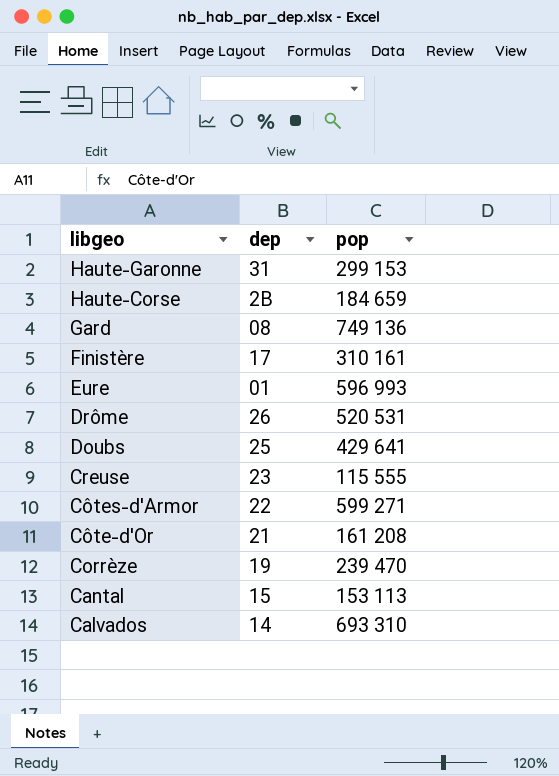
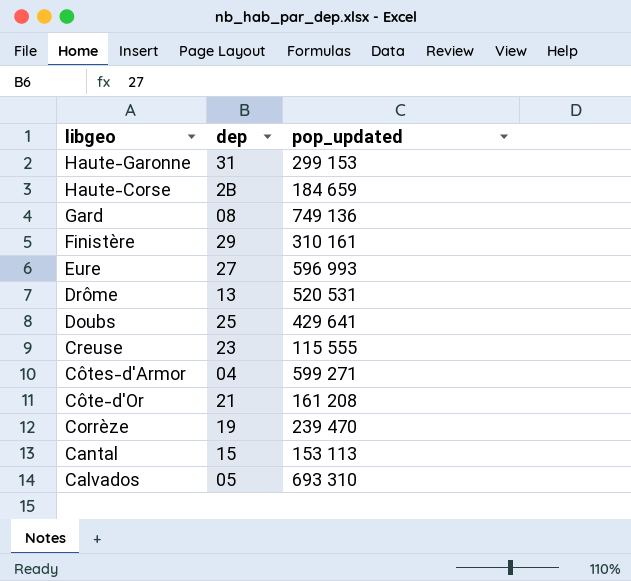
column name: pop -> pop_updated
Finistère | dep: 17 -> 29
Eure | dep: 01 -> 27
Drôme | dep: 26 -> 13
Côtes-d'Armor | dep: 22 -> 04
Calvados | dep: 14 -> 05

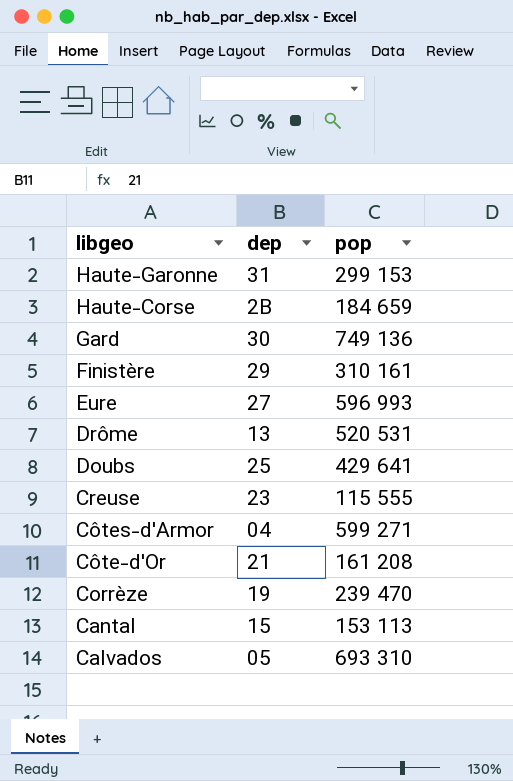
column name: pop_updated -> pop
Gard | dep: 08 -> 30

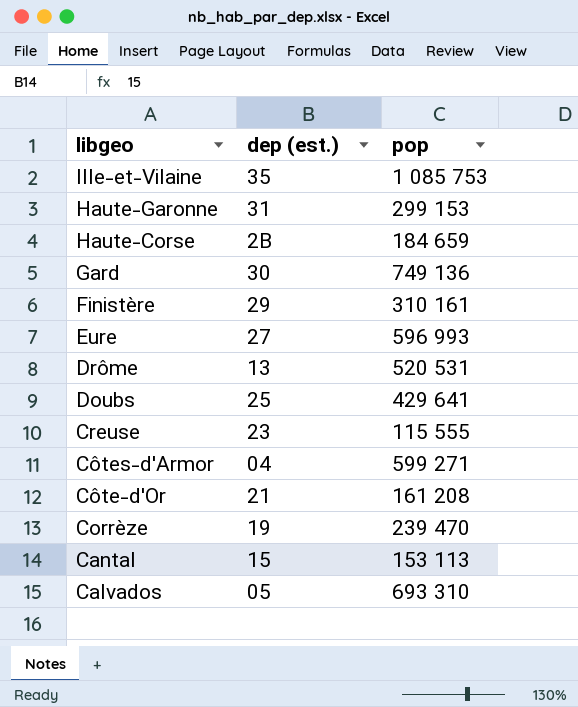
column name: dep -> dep (est.)
row Ille-et-Vilaine: none -> 35 | 1 085 753

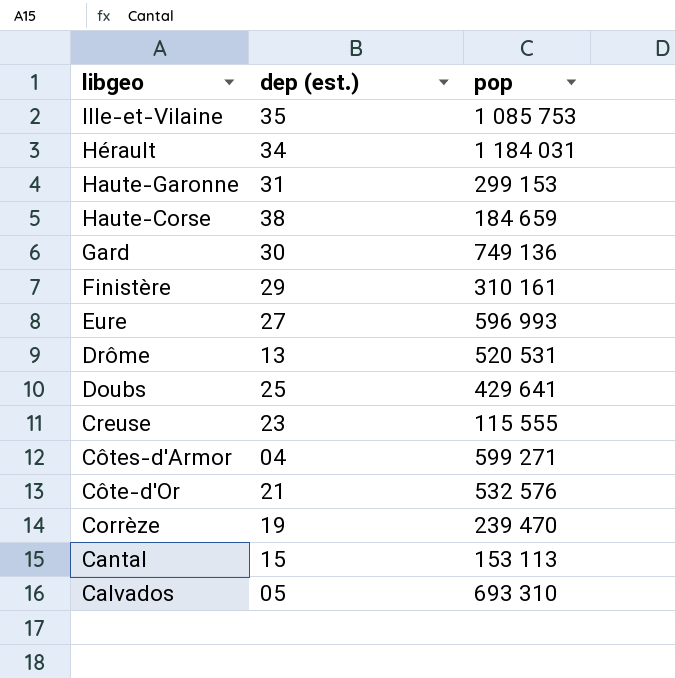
row Hérault: none -> 34 | 1 184 031
Haute-Corse | dep (est.): 2B -> 38
Côte-d'Or | pop: 161 208 -> 532 576

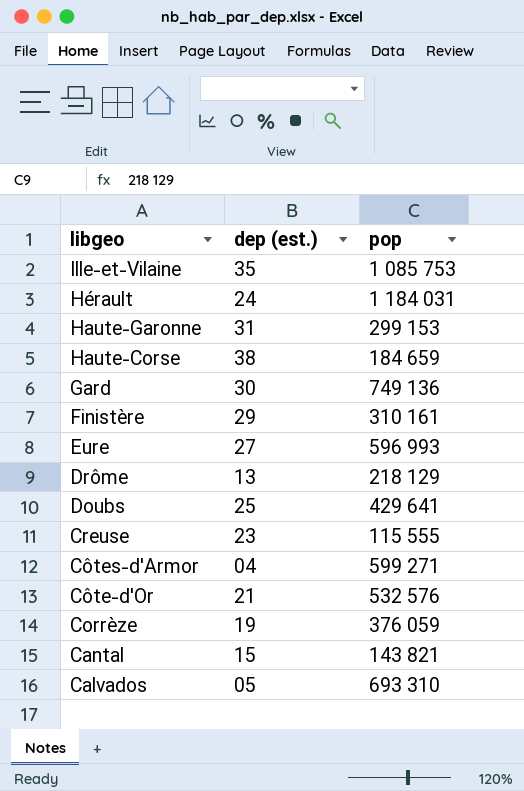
Hérault | dep (est.): 34 -> 24
Drôme | pop: 520 531 -> 218 129
Corrèze | pop: 239 470 -> 376 059
Cantal | pop: 153 113 -> 143 821

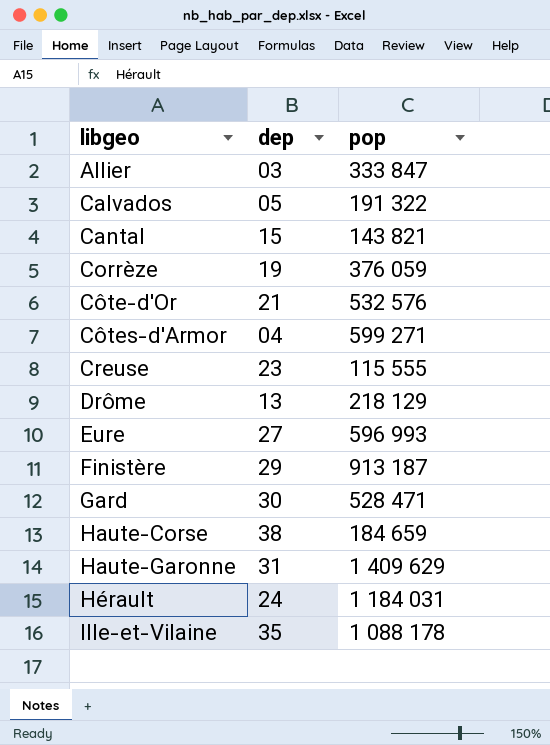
row order: libgeo descending -> libgeo ascending
column name: dep (est.) -> dep
row Doubs: 25 | 429 641 -> none
row Allier: none -> 03 | 333 847
Calvados | pop: 693 310 -> 191 322
Finistère | pop: 310 161 -> 913 187
Gard | pop: 749 136 -> 528 471
Haute-Garonne | pop: 299 153 -> 1 409 629
Ille-et-Vilaine | pop: 1 085 753 -> 1 088 178

